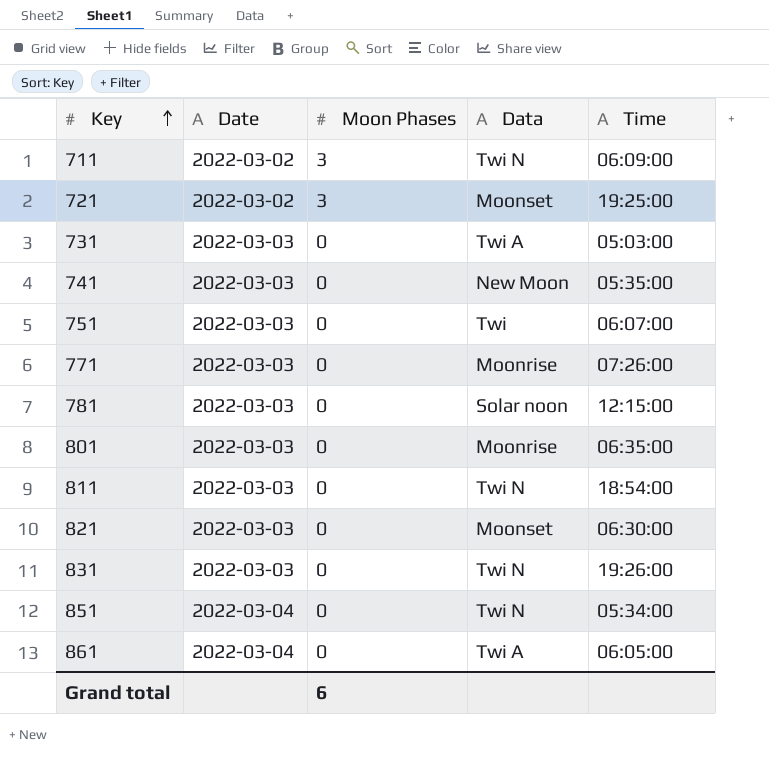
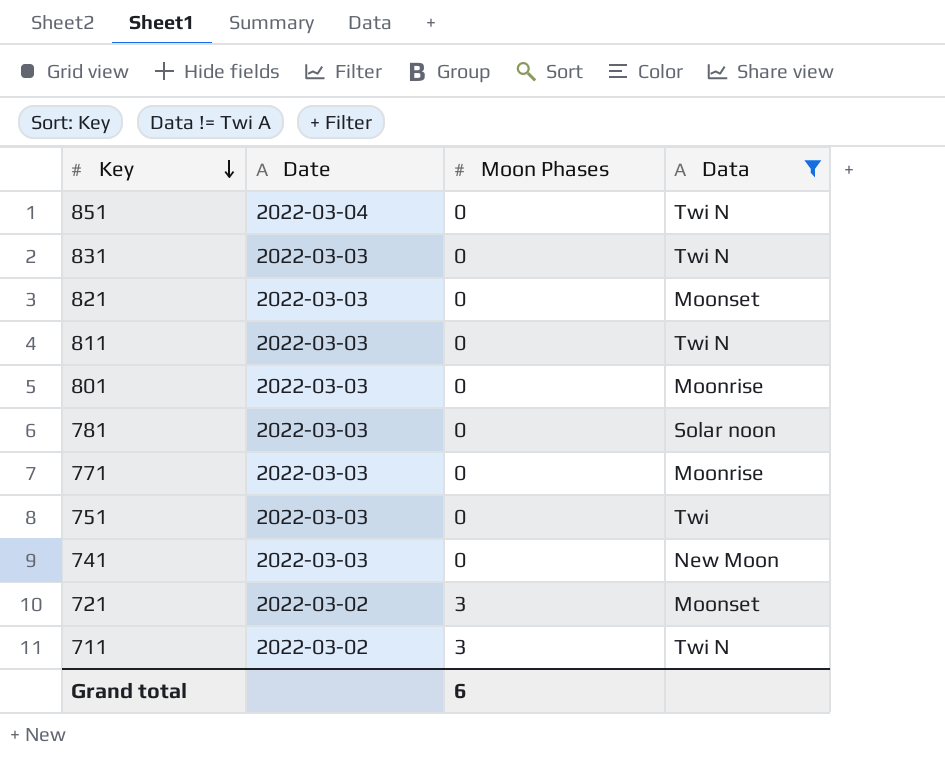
filter: none -> Data != Twi A
row order: Key ascending -> Key descending
column Time | position: 5 -> none

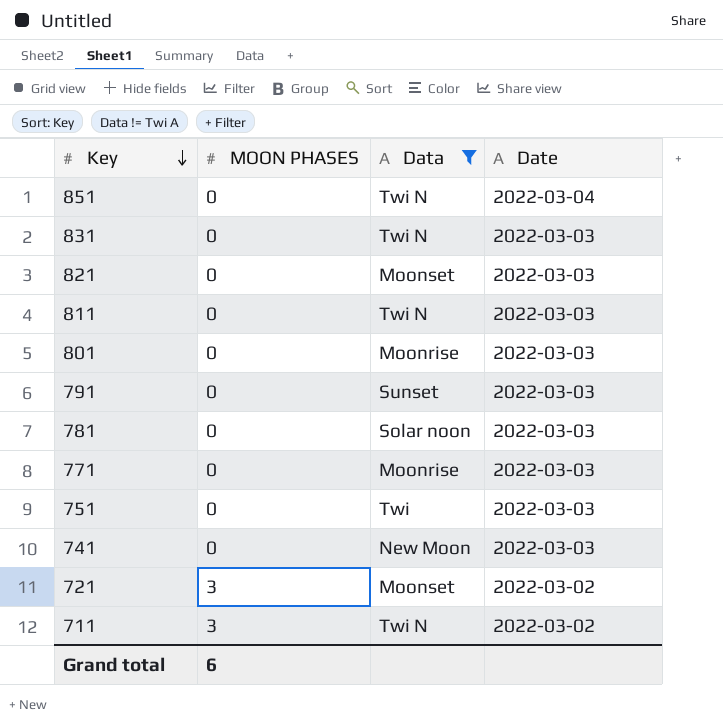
column name: Moon Phases -> MOON PHASES
column Date | position: 2 -> 4
row 791: none -> 0 | Sunset | 2022-03-03

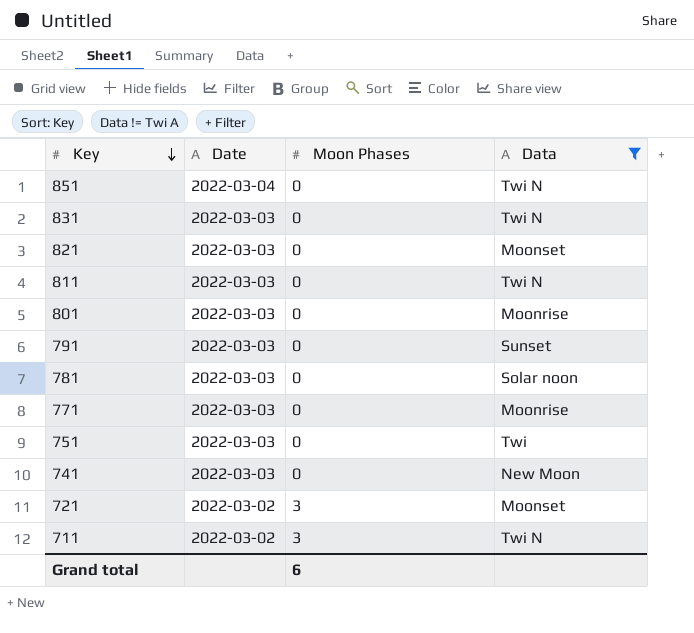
column Date | position: 4 -> 2
column name: MOON PHASES -> Moon Phases

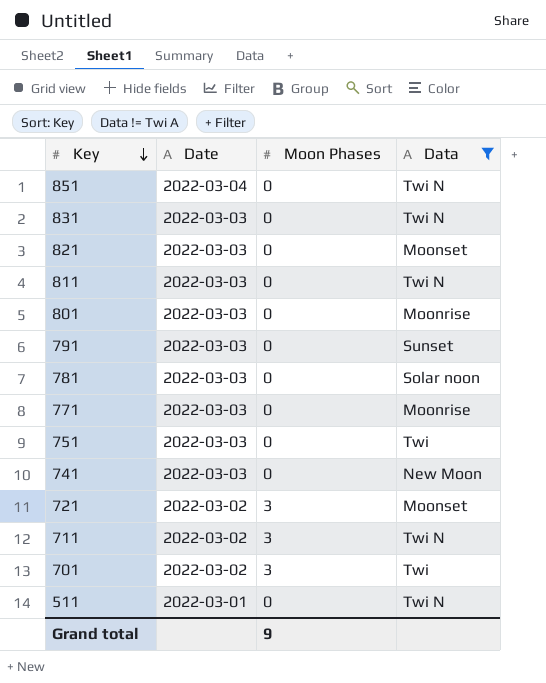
row 701: none -> 2022-03-02 | 3 | Twi
row 511: none -> 2022-03-01 | 0 | Twi N
Grand total | Moon Phases: 6 -> 9

